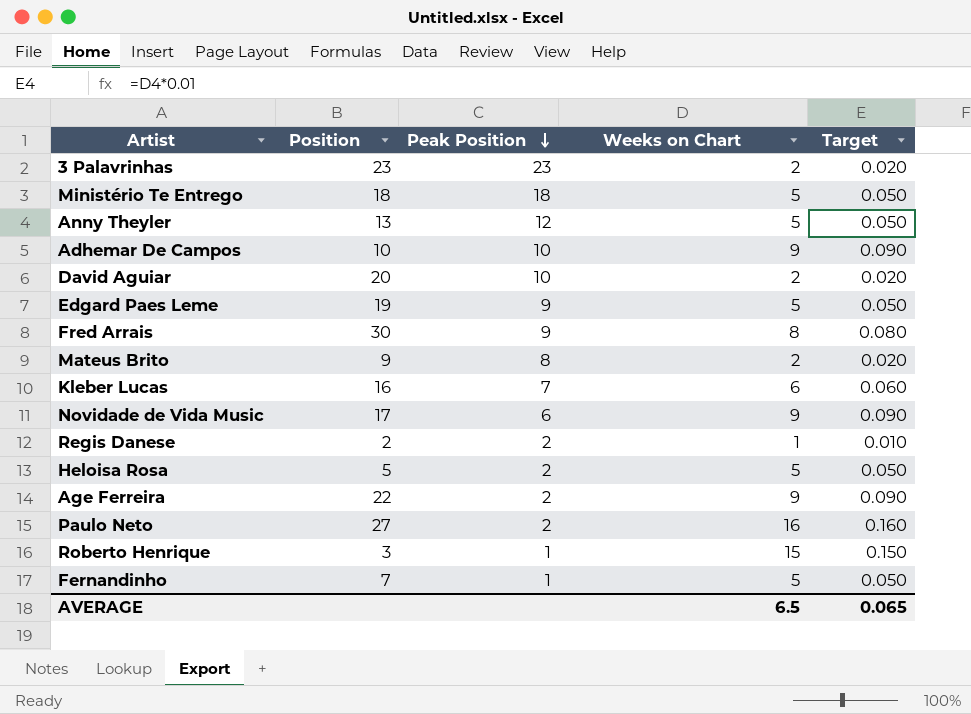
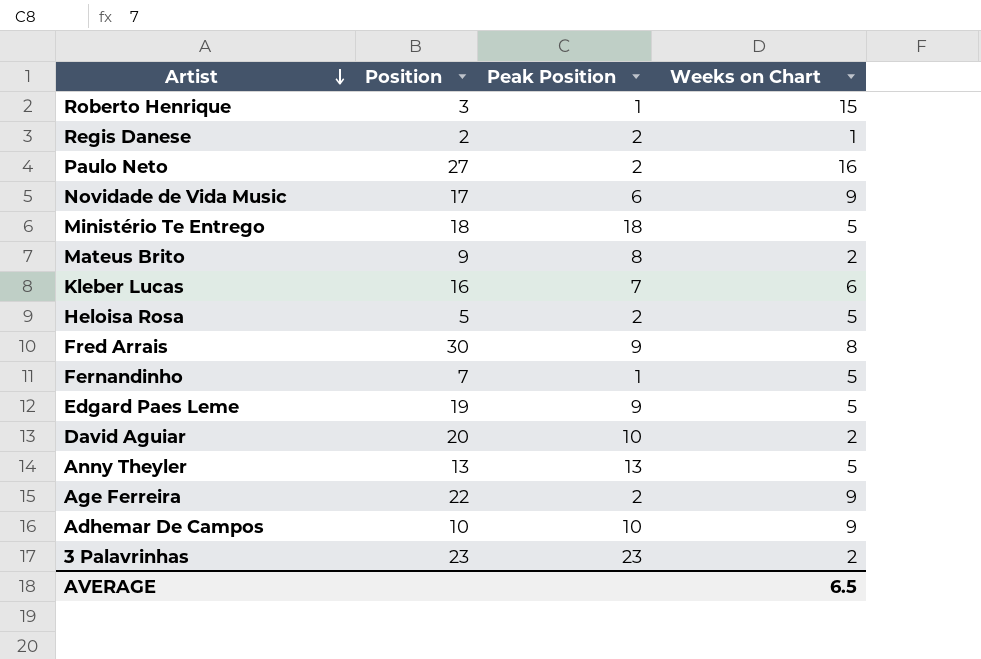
row order: Peak Position descending -> Artist descending
column Target | formula: [Weeks on Chart] * 0.01 -> none
Anny Theyler | Peak Position: 12 -> 13

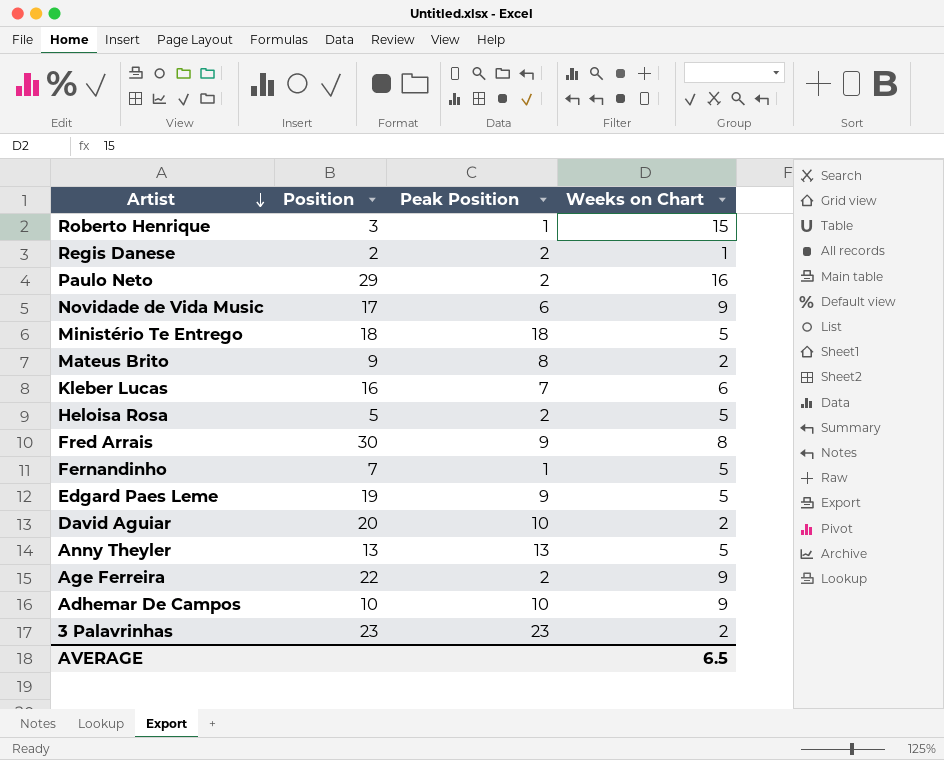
Paulo Neto | Position: 27 -> 29

